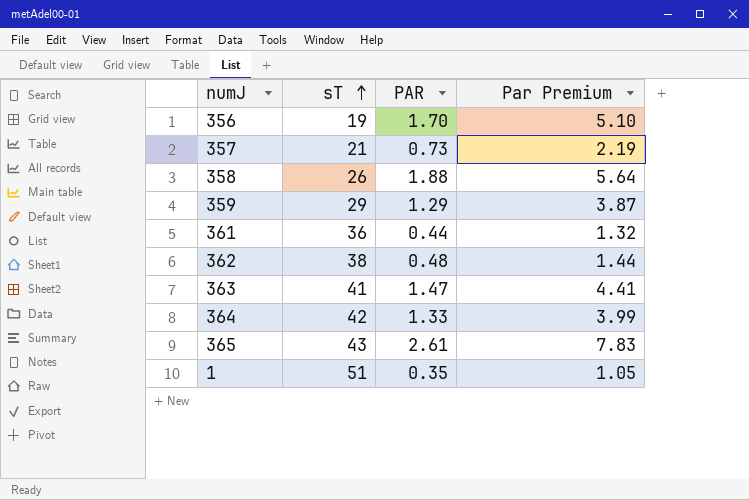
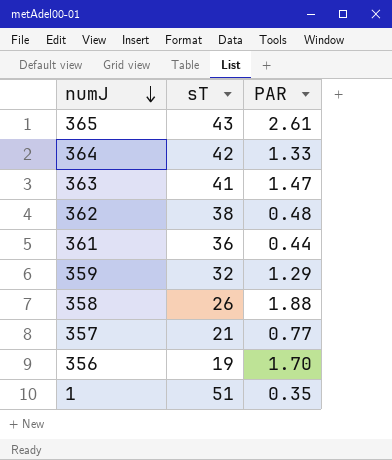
row order: sT ascending -> numJ descending
column Par Premium | formula: [PAR] * 3 -> none
359 | sT: 29 -> 32
357 | PAR: 0.73 -> 0.77

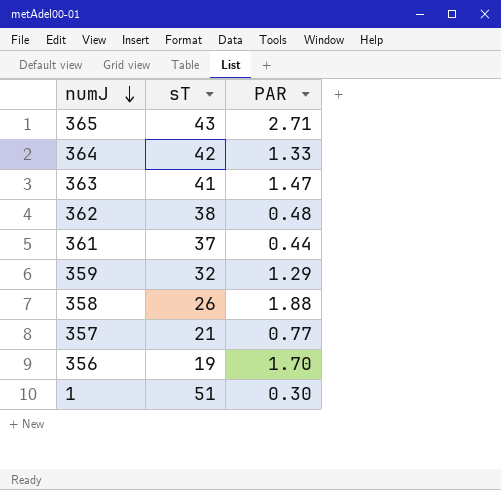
365 | PAR: 2.61 -> 2.71
361 | sT: 36 -> 37
1 | PAR: 0.35 -> 0.30

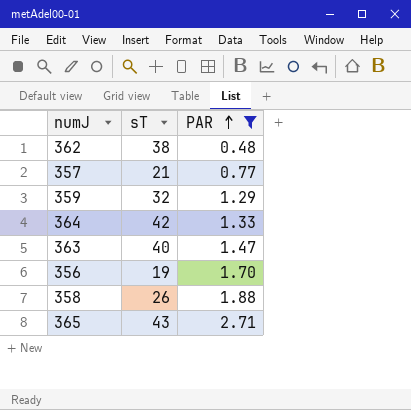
filter: none -> PAR >= 0.48
row order: numJ descending -> PAR ascending
363 | sT: 41 -> 40

